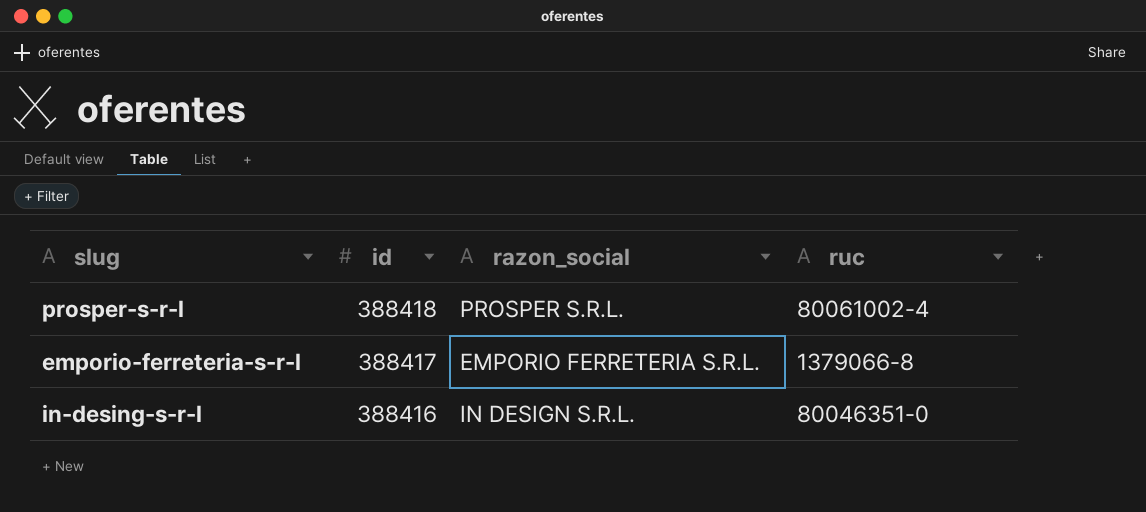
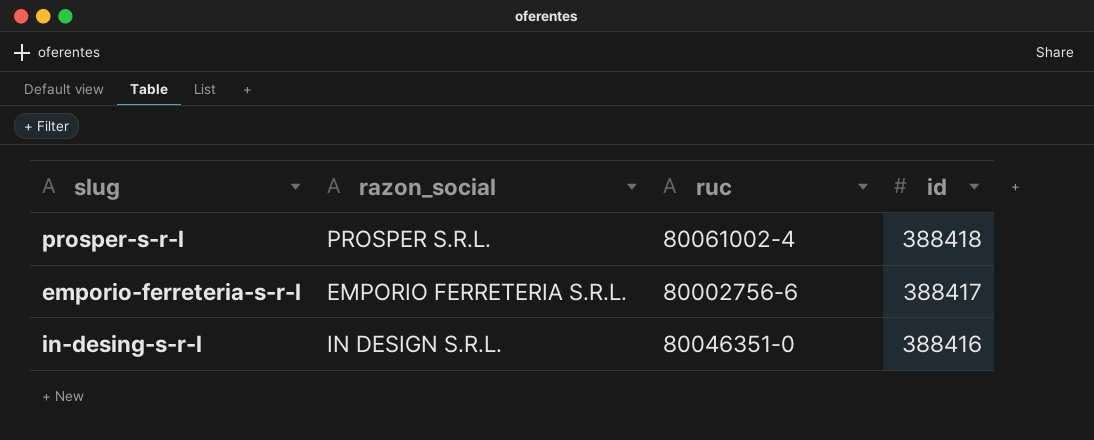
column id | position: 2 -> 4
emporio-ferreteria-s-r-l | ruc: 1379066-8 -> 80002756-6

